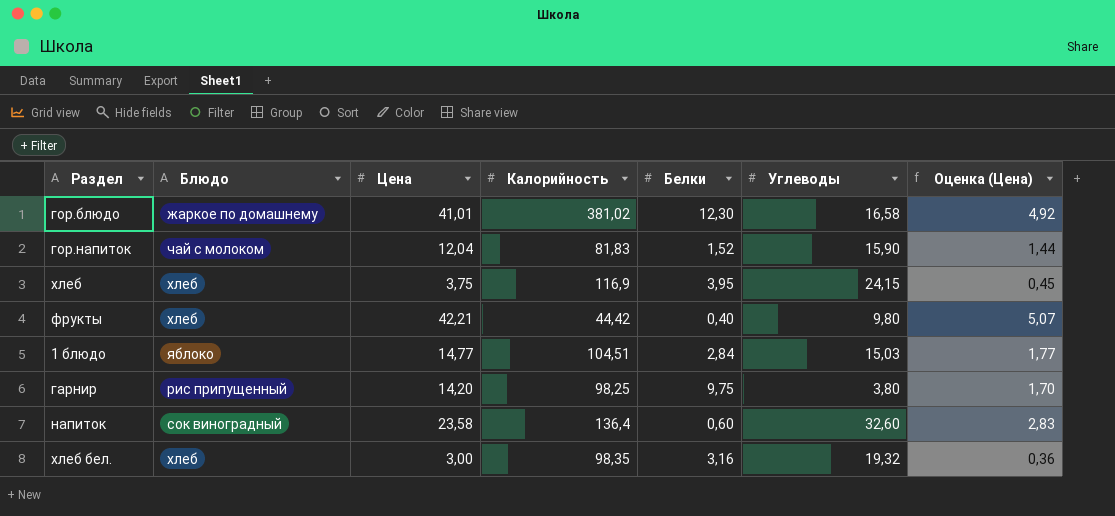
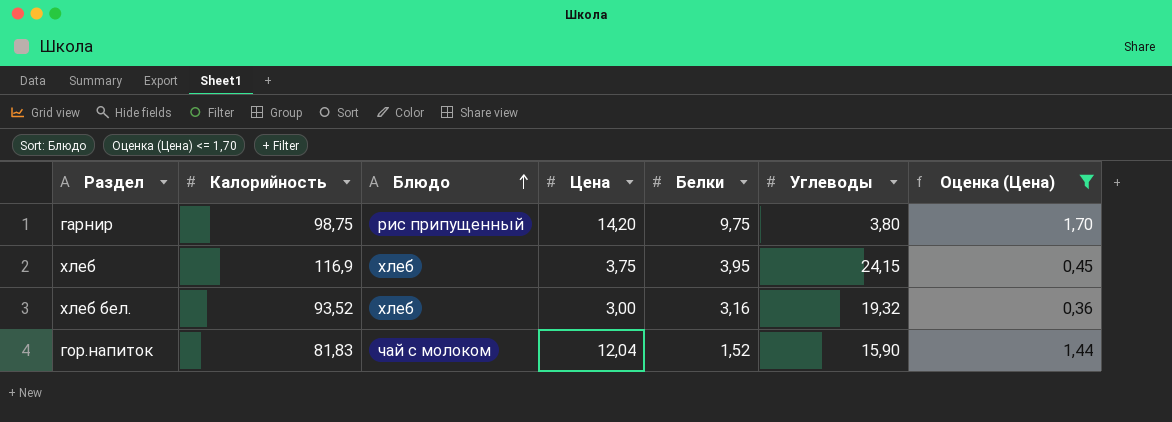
filter: none -> Оценка (Цена) <= 1,70
row order: none -> Блюдо ascending
column Калорийность | position: 4 -> 2
гарнир | Калорийность: 98,25 -> 98,75
хлеб бел. | Калорийность: 98,35 -> 93,52

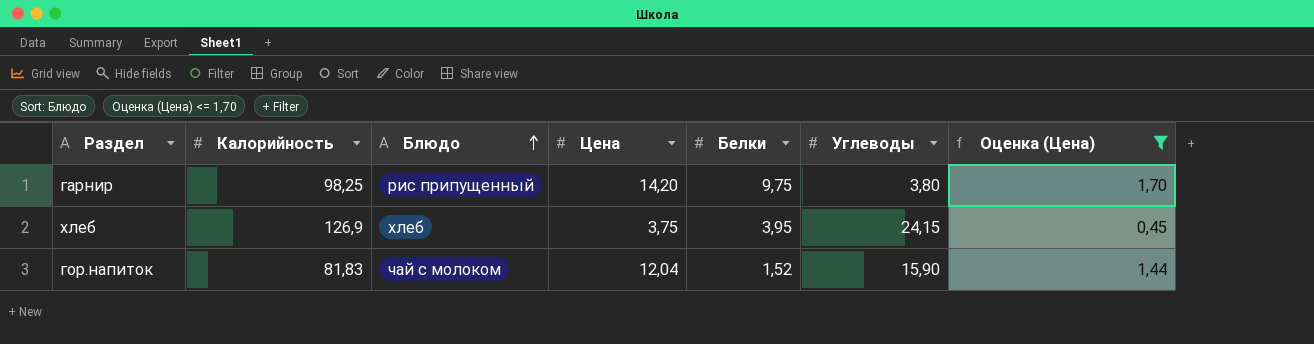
row хлеб бел.: 93,52 | хлеб | 3,00 | 3,16 | 19,32 | 0,36 -> none
гарнир | Калорийность: 98,75 -> 98,25
хлеб | Калорийность: 116,9 -> 126,9

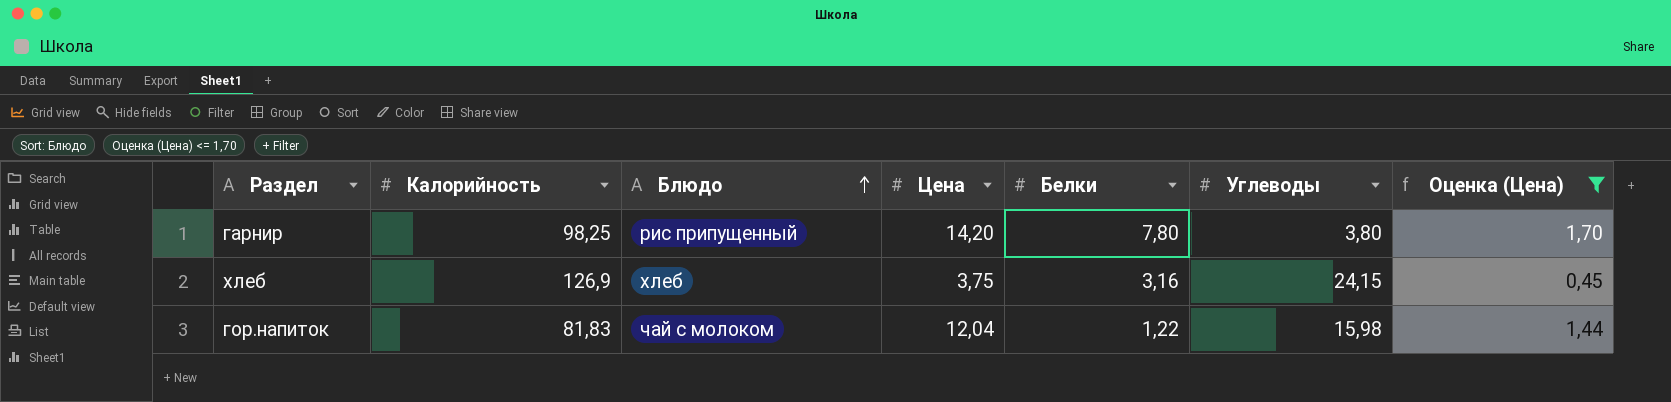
гарнир | Белки: 9,75 -> 7,80
хлеб | Белки: 3,95 -> 3,16
гор.напиток | Белки: 1,52 -> 1,22
гор.напиток | Углеводы: 15,90 -> 15,98

